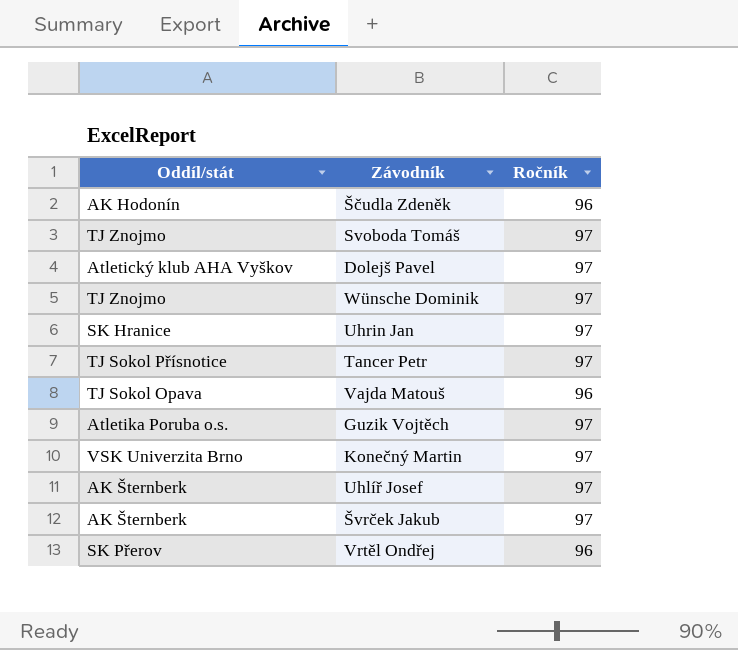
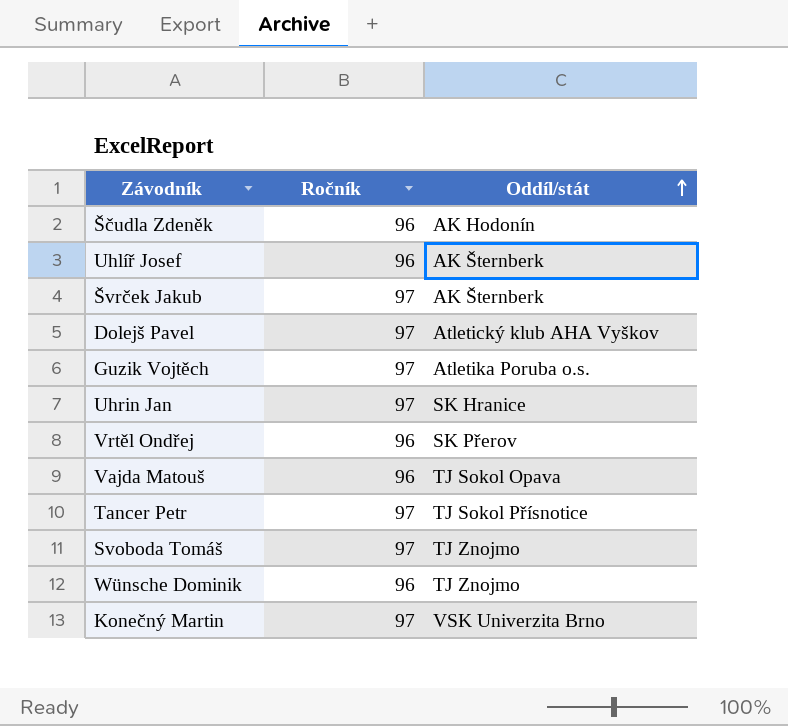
row order: none -> Oddíl/stát ascending
column Oddíl/stát | position: 1 -> 3
Uhlíř Josef | Ročník: 97 -> 96
Wünsche Dominik | Ročník: 97 -> 96

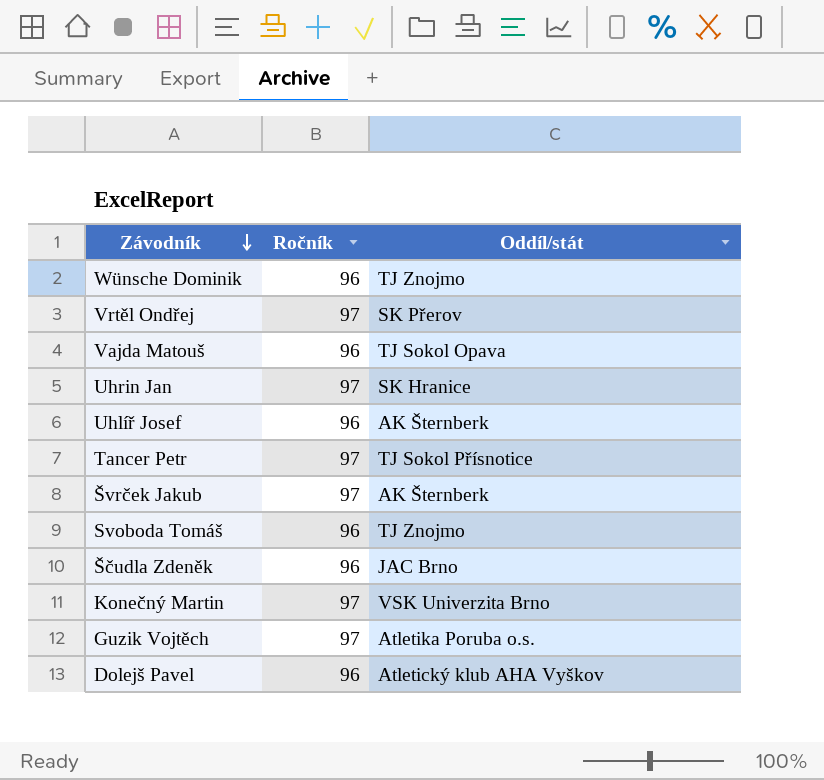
row order: Oddíl/stát ascending -> Závodník descending
Vrtěl Ondřej | Ročník: 96 -> 97
Svoboda Tomáš | Ročník: 97 -> 96
Ščudla Zdeněk | Oddíl/stát: AK Hodonín -> JAC Brno
Dolejš Pavel | Ročník: 97 -> 96

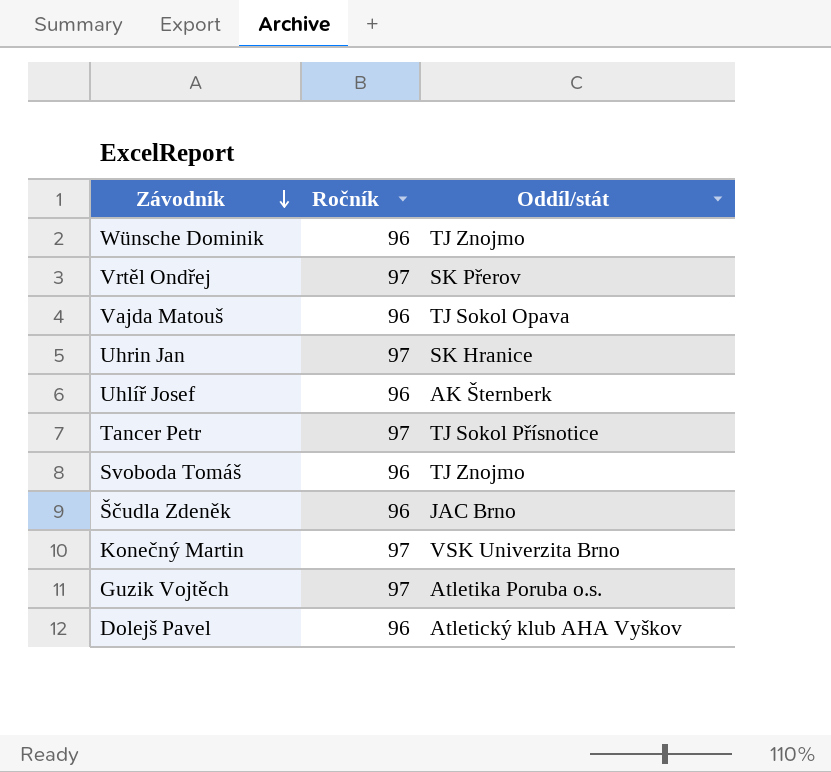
row Švrček Jakub: 97 | AK Šternberk -> none

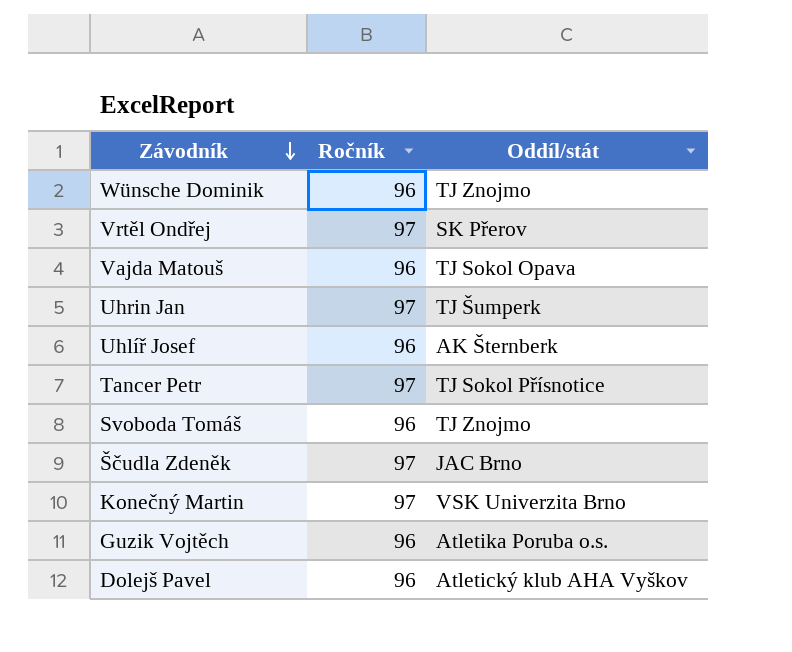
Uhrin Jan | Oddíl/stát: SK Hranice -> TJ Šumperk
Ščudla Zdeněk | Ročník: 96 -> 97
Guzik Vojtěch | Ročník: 97 -> 96

